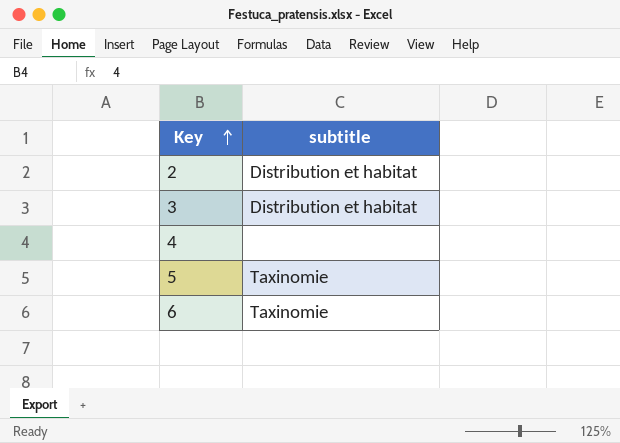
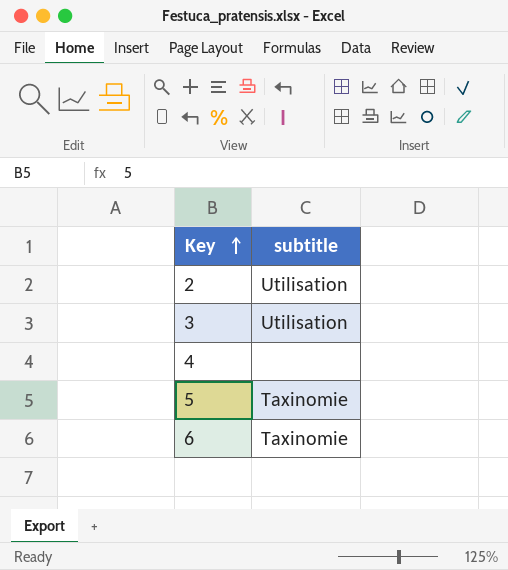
2 | subtitle: Distribution et habitat -> Utilisation
3 | subtitle: Distribution et habitat -> Utilisation

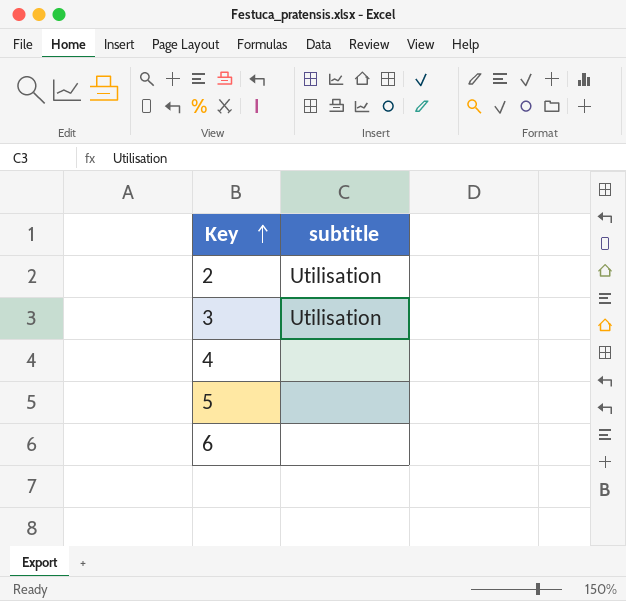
5 | subtitle: Taxinomie -> none
6 | subtitle: Taxinomie -> none

